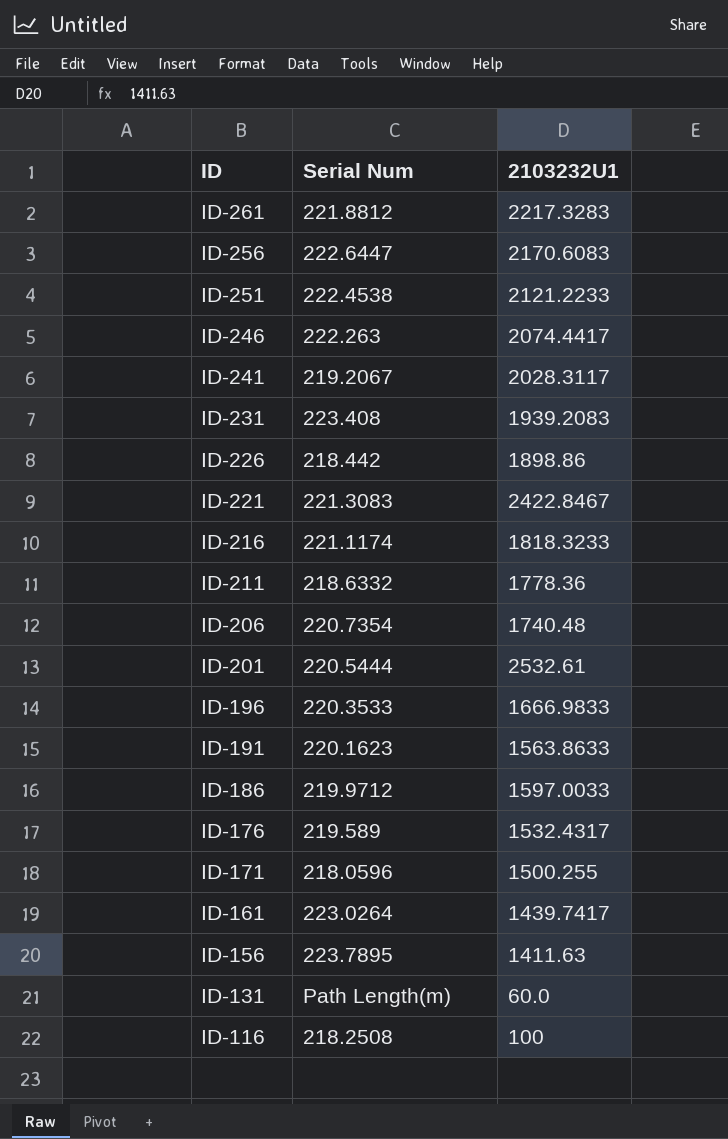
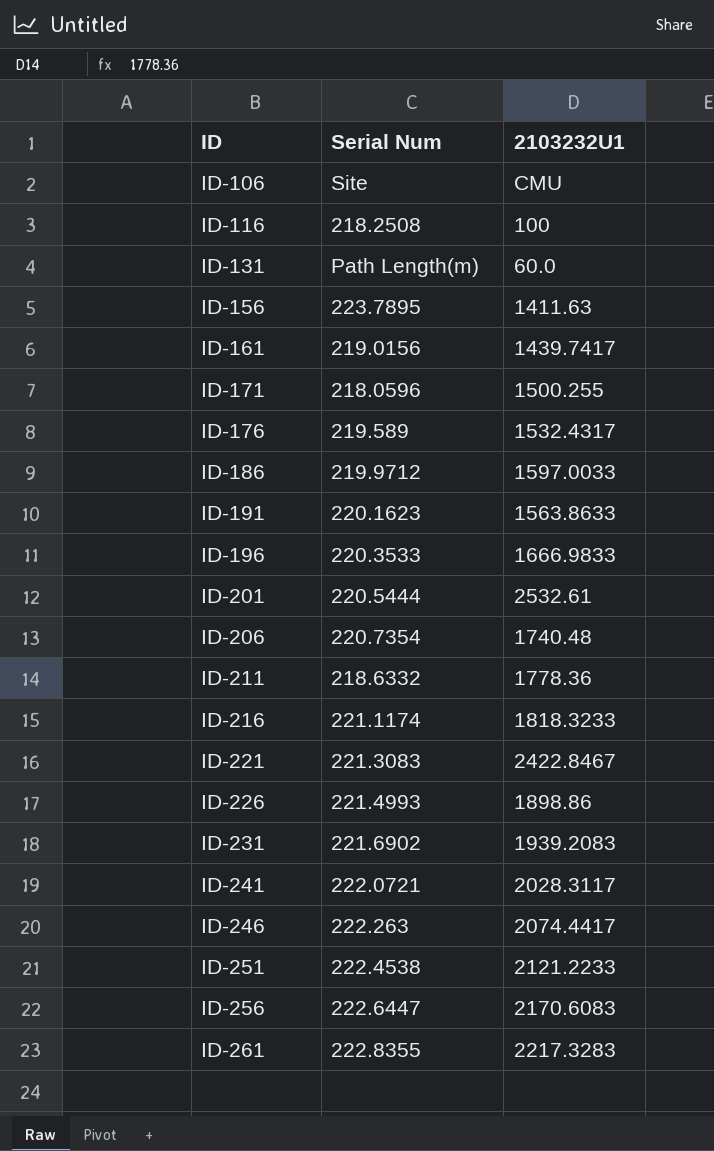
row order: ID descending -> ID ascending
row ID-106: none -> Site | CMU
ID-161 | Serial Num: 223.0264 -> 219.0156
ID-226 | Serial Num: 218.442 -> 221.4993
ID-231 | Serial Num: 223.408 -> 221.6902
ID-241 | Serial Num: 219.2067 -> 222.0721
ID-261 | Serial Num: 221.8812 -> 222.8355

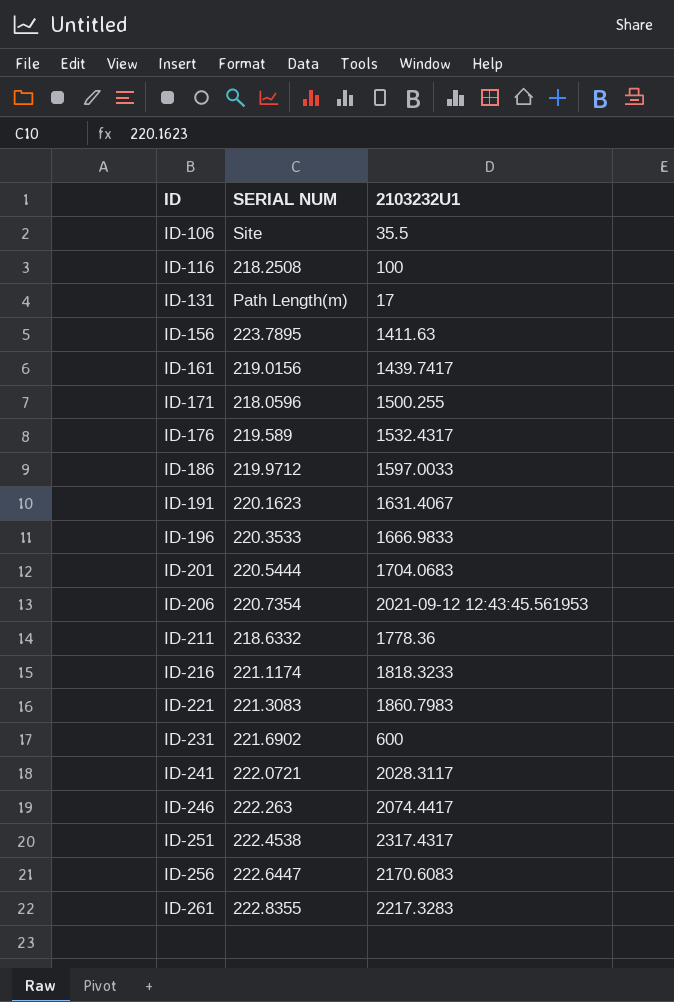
column name: Serial Num -> SERIAL NUM
row ID-226: 221.4993 | 1898.86 -> none
ID-106 | 2103232U1: CMU -> 35.5
ID-131 | 2103232U1: 60.0 -> 17
ID-191 | 2103232U1: 1563.8633 -> 1631.4067
ID-201 | 2103232U1: 2532.61 -> 1704.0683
ID-206 | 2103232U1: 1740.48 -> 2021-09-12 12:43:45.561953
ID-221 | 2103232U1: 2422.8467 -> 1860.7983
ID-231 | 2103232U1: 1939.2083 -> 600
ID-251 | 2103232U1: 2121.2233 -> 2317.4317

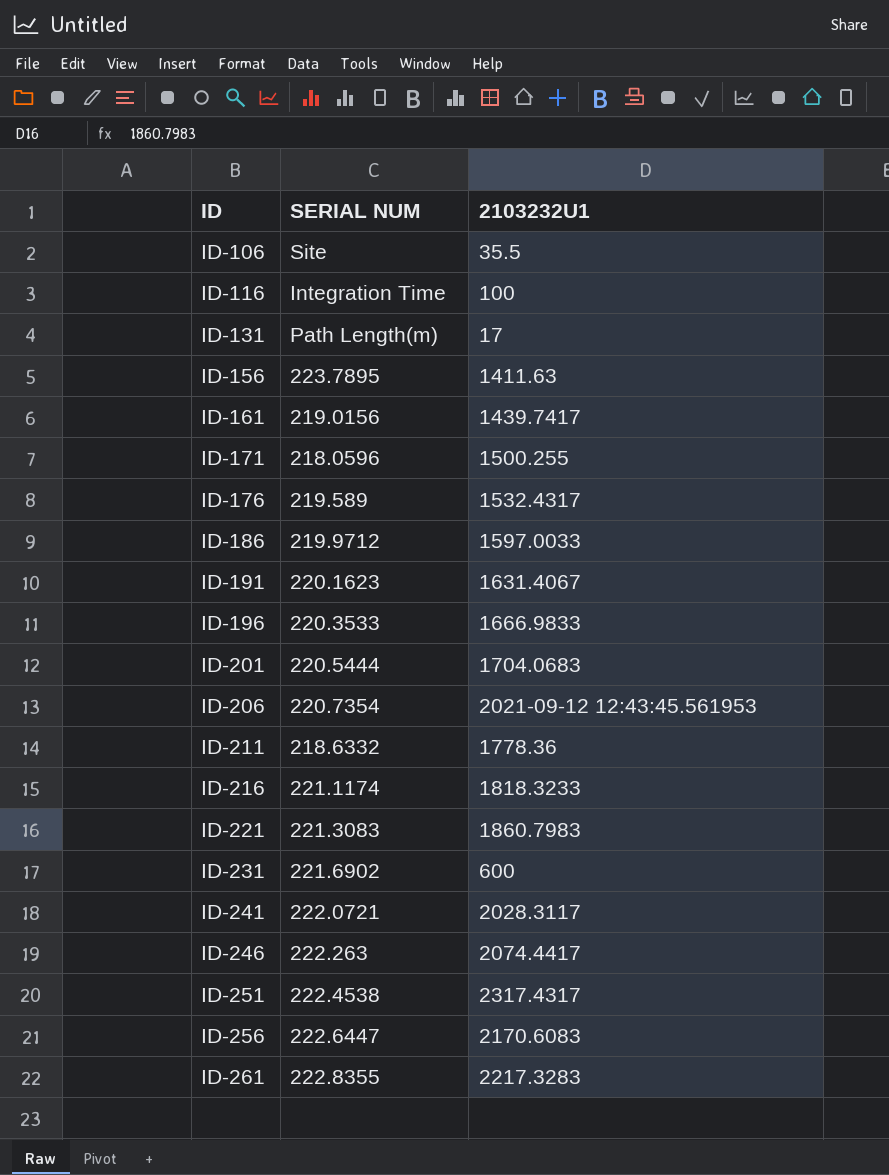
ID-116 | SERIAL NUM: 218.2508 -> Integration Time

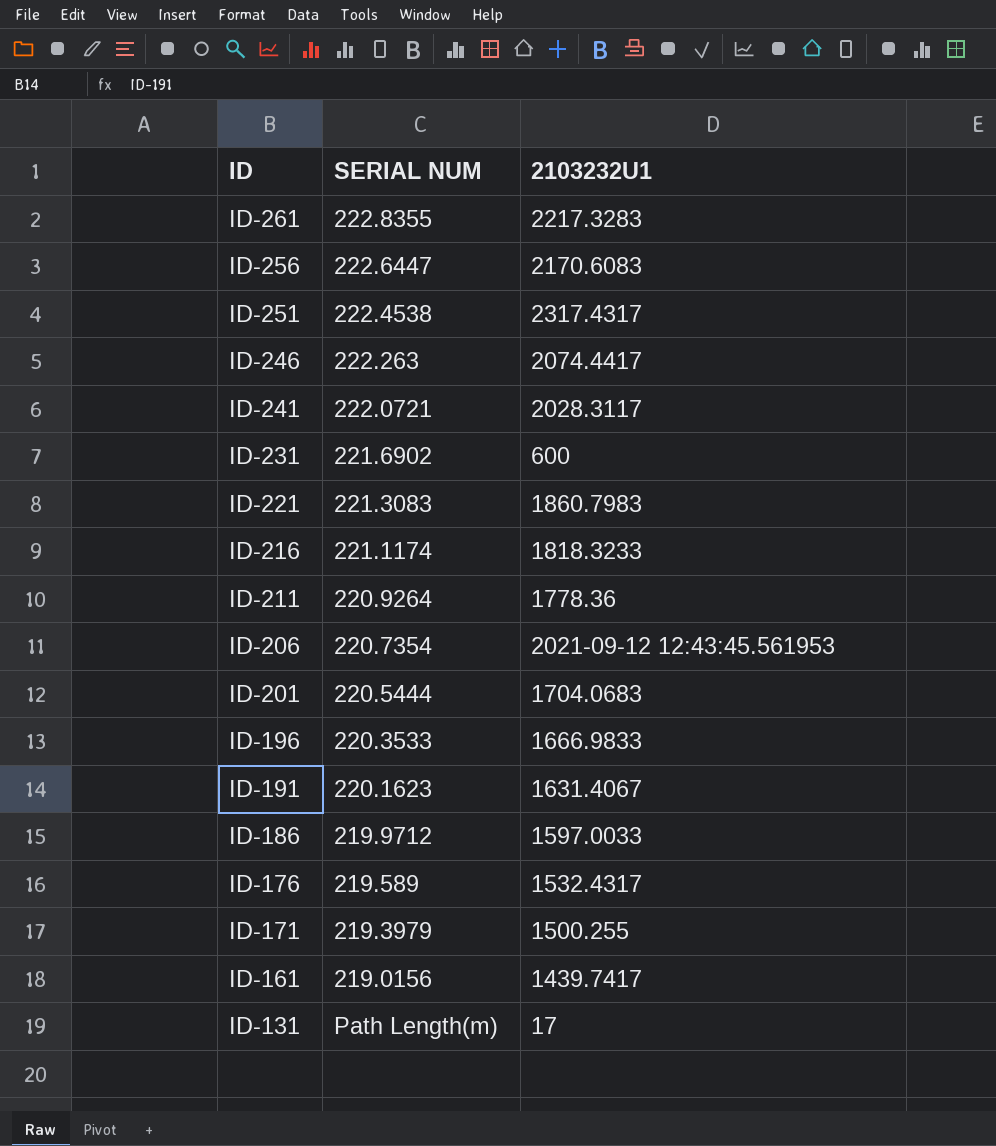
row order: ID ascending -> ID descending
row ID-106: Site | 35.5 -> none
row ID-116: Integration Time | 100 -> none
row ID-156: 223.7895 | 1411.63 -> none
ID-211 | SERIAL NUM: 218.6332 -> 220.9264
ID-171 | SERIAL NUM: 218.0596 -> 219.3979

